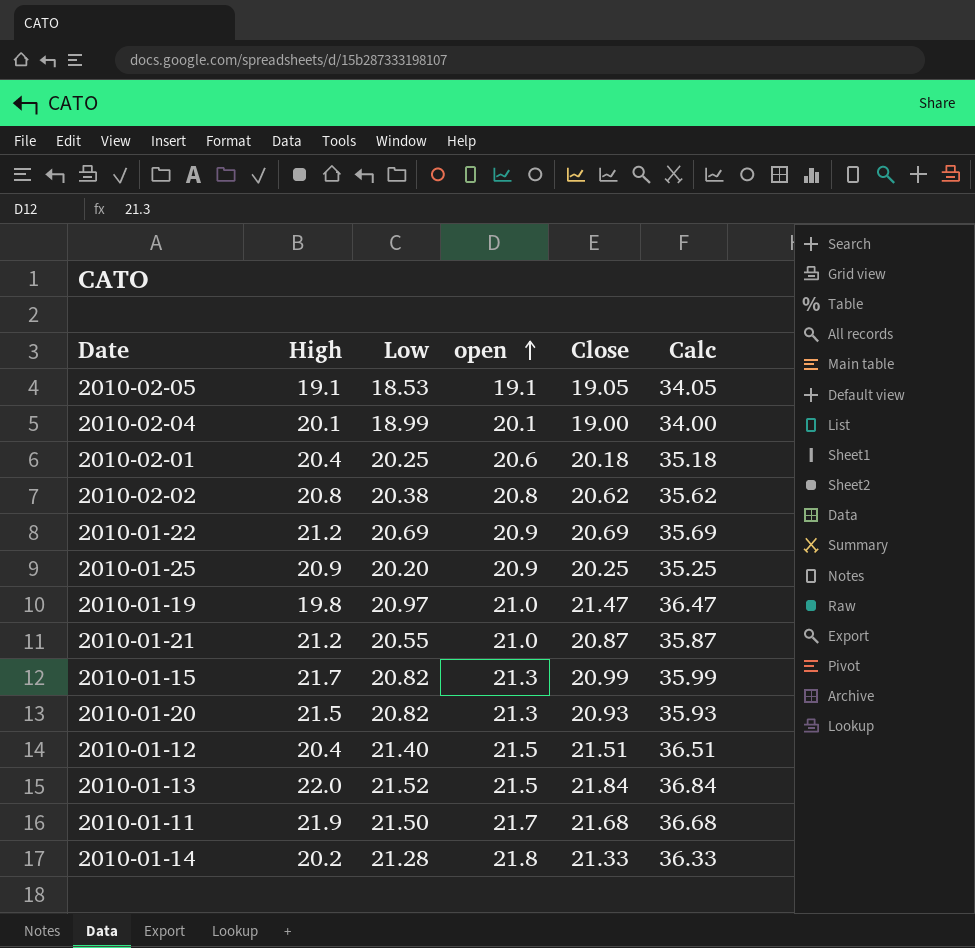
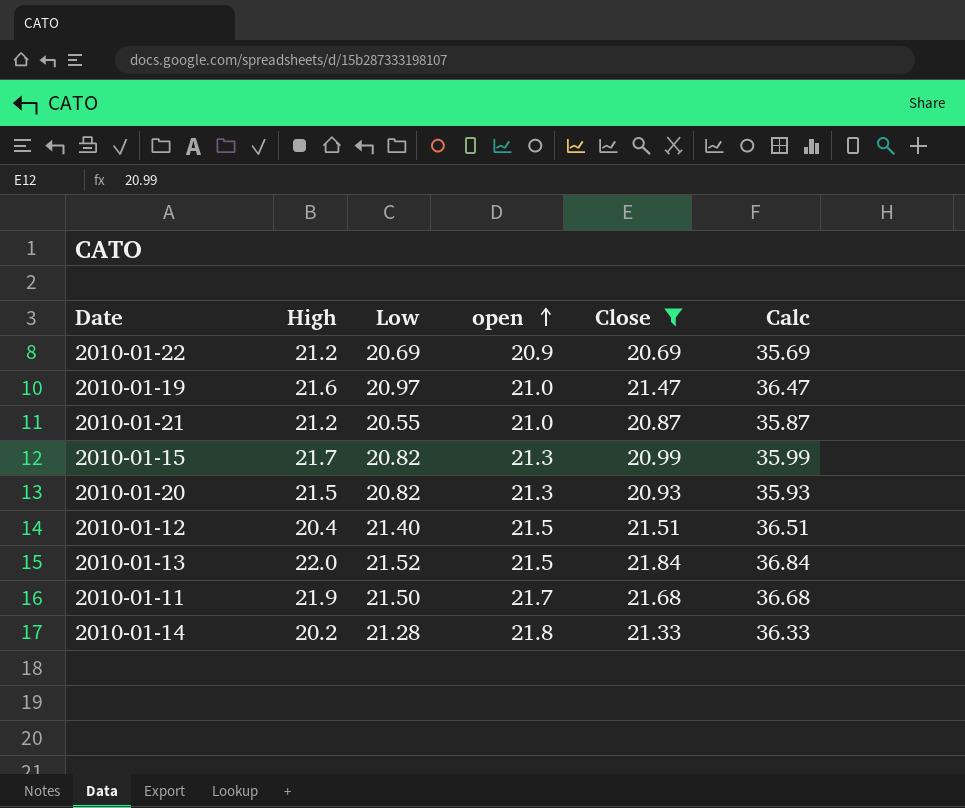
filter: none -> Close >= 20.69
2010-01-19 | High: 19.8 -> 21.6

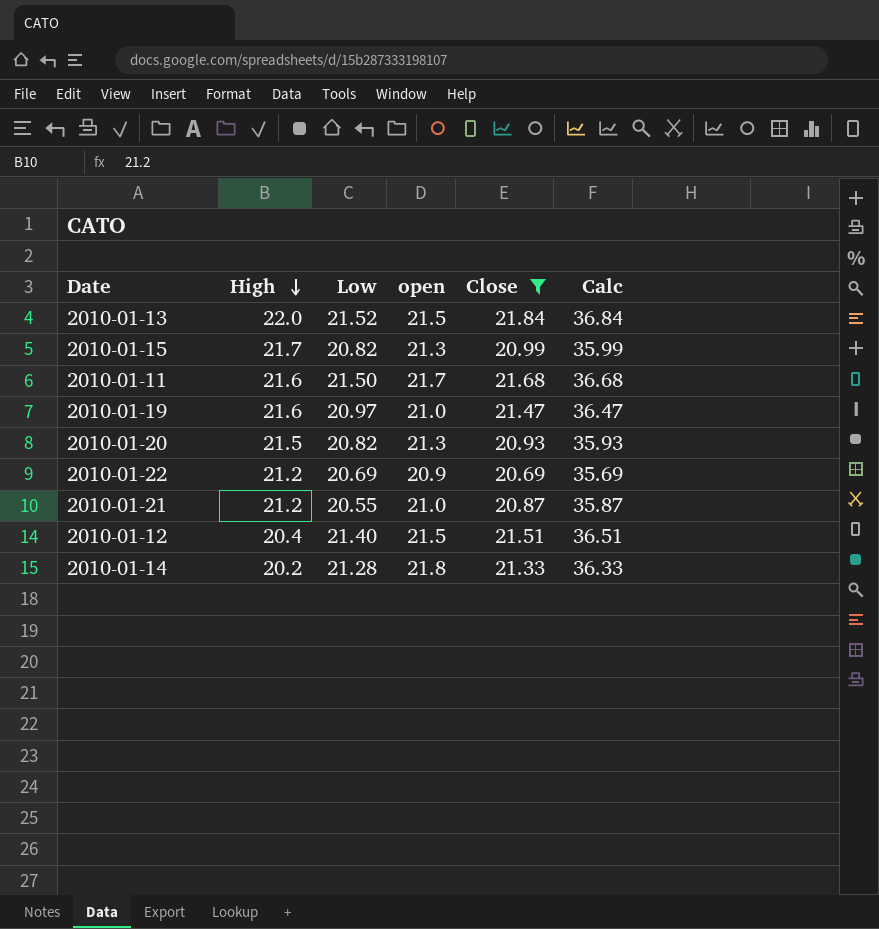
row order: open ascending -> High descending
2010-01-11 | High: 21.9 -> 21.6

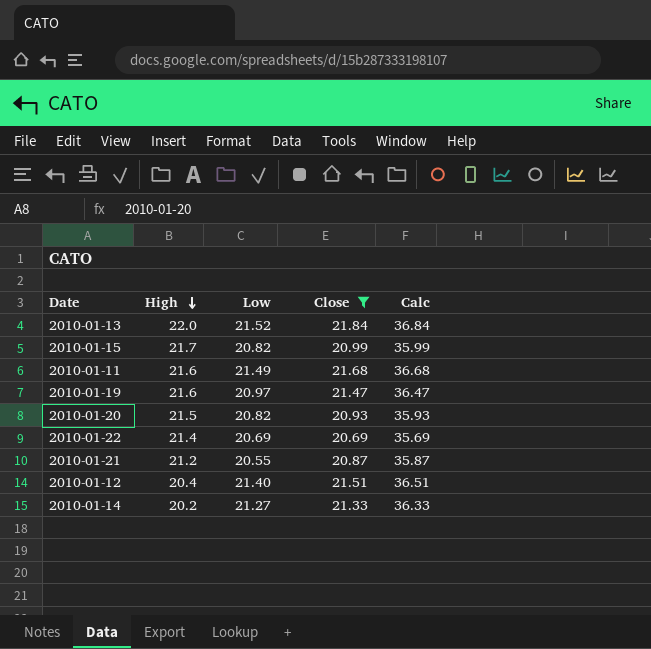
column open | position: 4 -> none
2010-01-11 | Low: 21.50 -> 21.49
2010-01-22 | High: 21.2 -> 21.4
2010-01-14 | Low: 21.28 -> 21.27

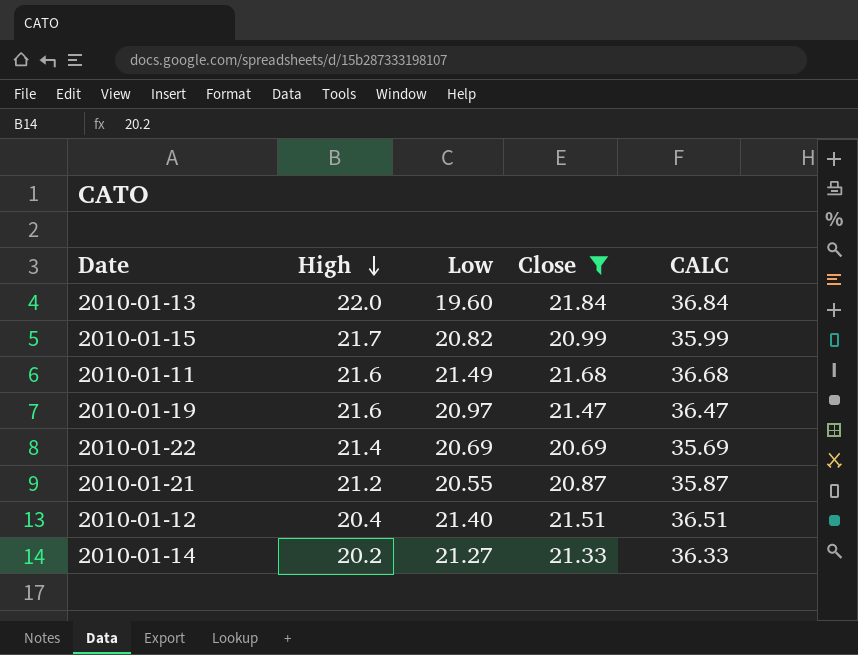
column name: Calc -> CALC
row 2010-01-20: 21.5 | 20.82 | 20.93 | 35.93 -> none
2010-01-13 | Low: 21.52 -> 19.60

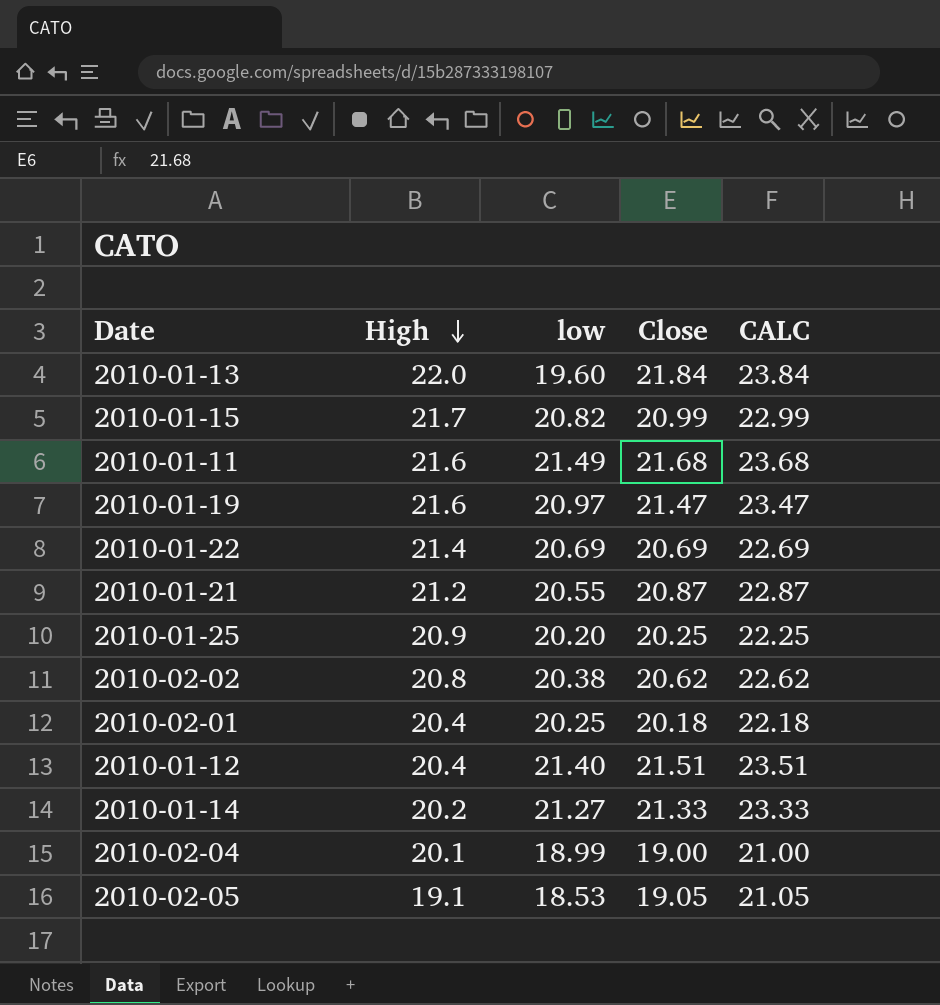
filter: Close >= 20.69 -> none
column name: Low -> low
column CALC | formula: [Close] + 15 -> [Close] + 2

